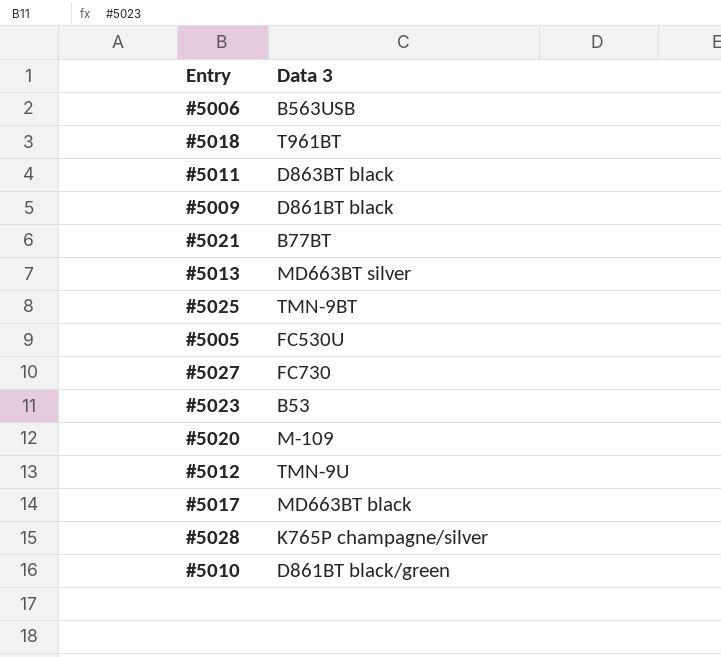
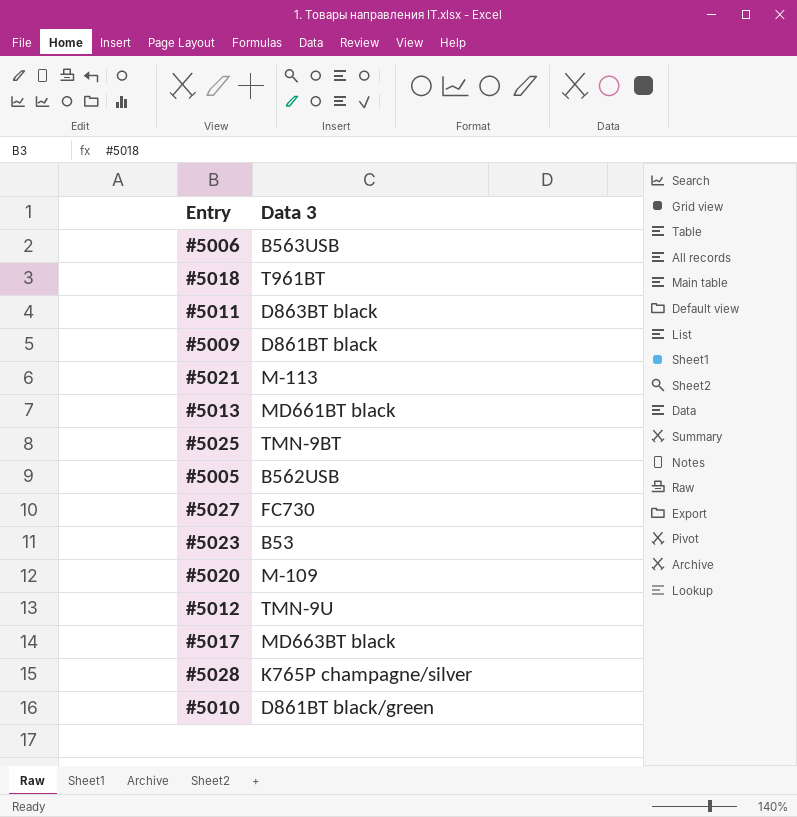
#5021 | Data 3: B77BT -> M-113
#5013 | Data 3: MD663BT silver -> MD661BT black
#5005 | Data 3: FC530U -> B562USB

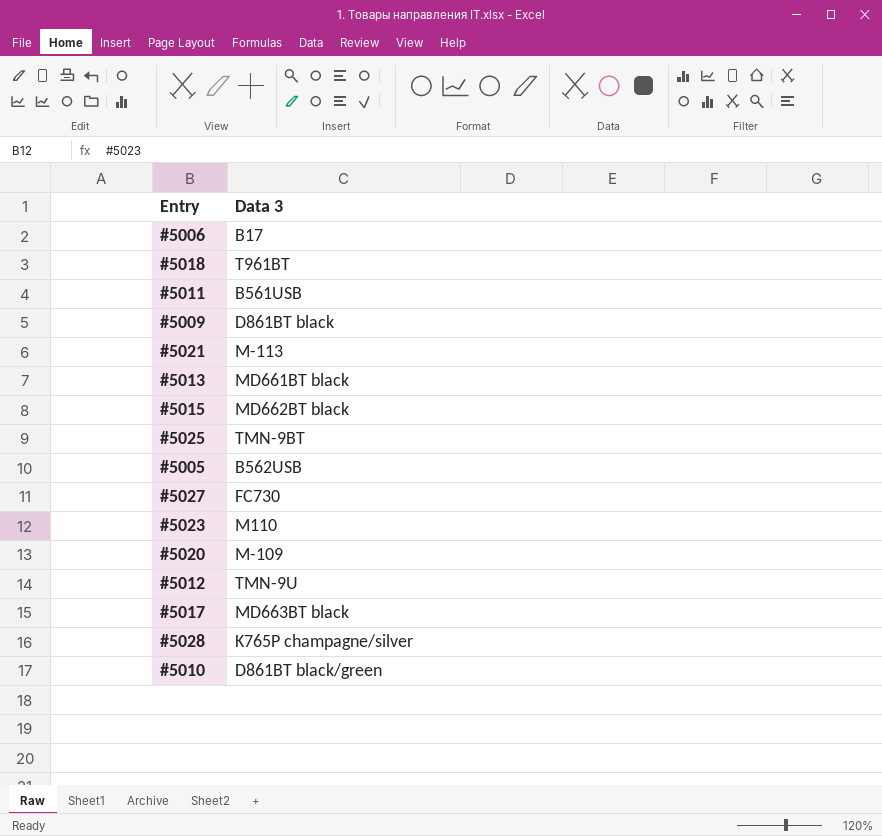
#5006 | Data 3: B563USB -> B17
#5011 | Data 3: D863BT black -> B561USB
row #5015: none -> MD662BT black
#5023 | Data 3: B53 -> M110

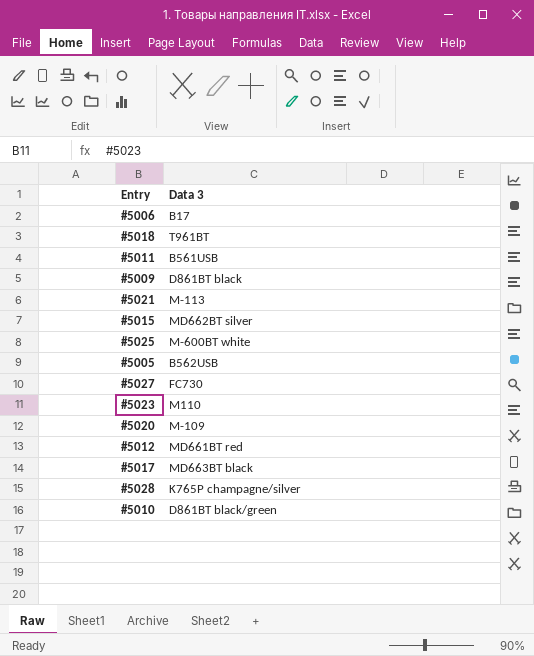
row #5013: MD661BT black -> none
#5015 | Data 3: MD662BT black -> MD662BT silver
#5025 | Data 3: TMN-9BT -> M-600BT white
#5012 | Data 3: TMN-9U -> MD661BT red

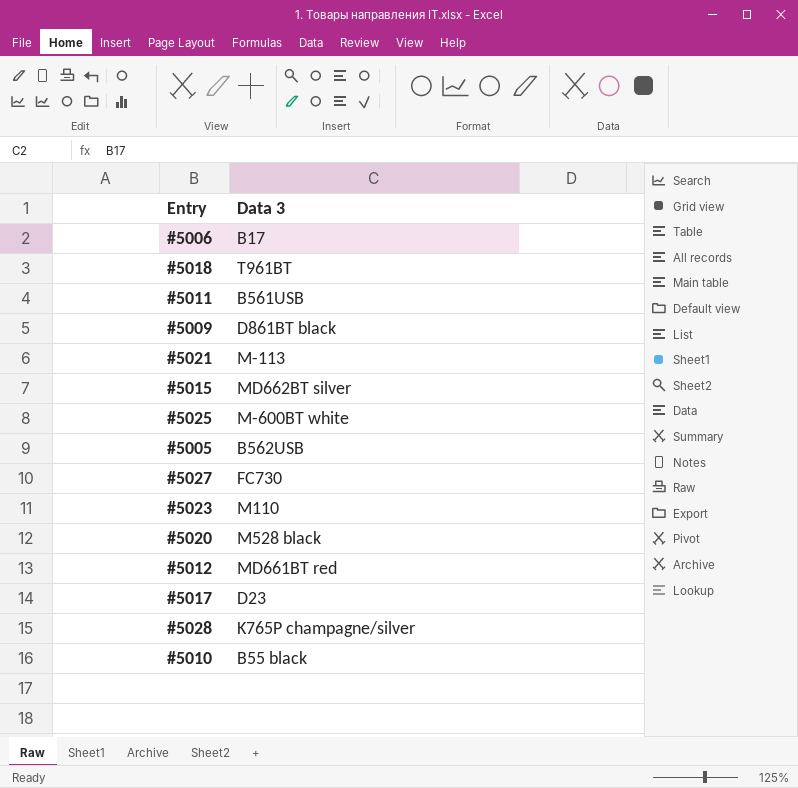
#5020 | Data 3: M-109 -> M528 black
#5017 | Data 3: MD663BT black -> D23
#5010 | Data 3: D861BT black/green -> B55 black

